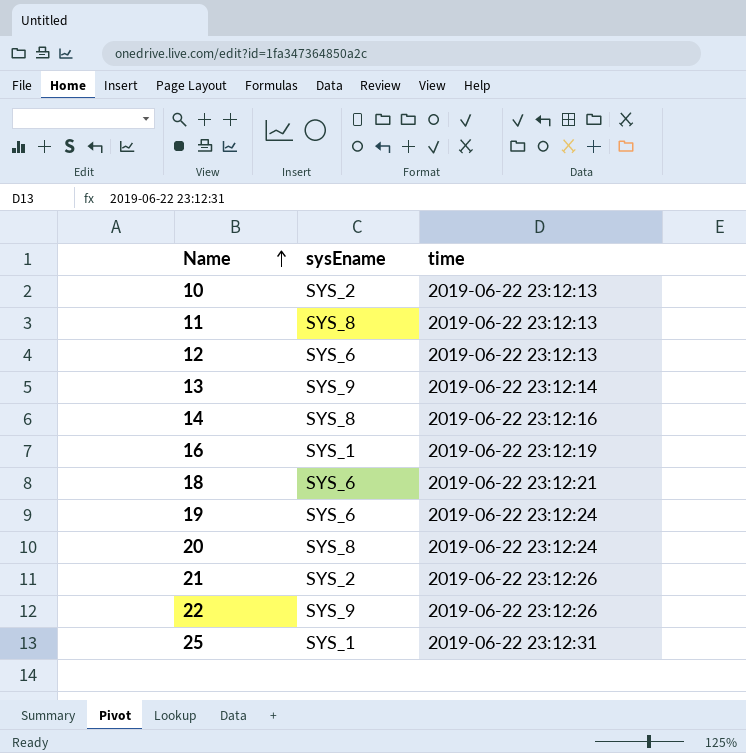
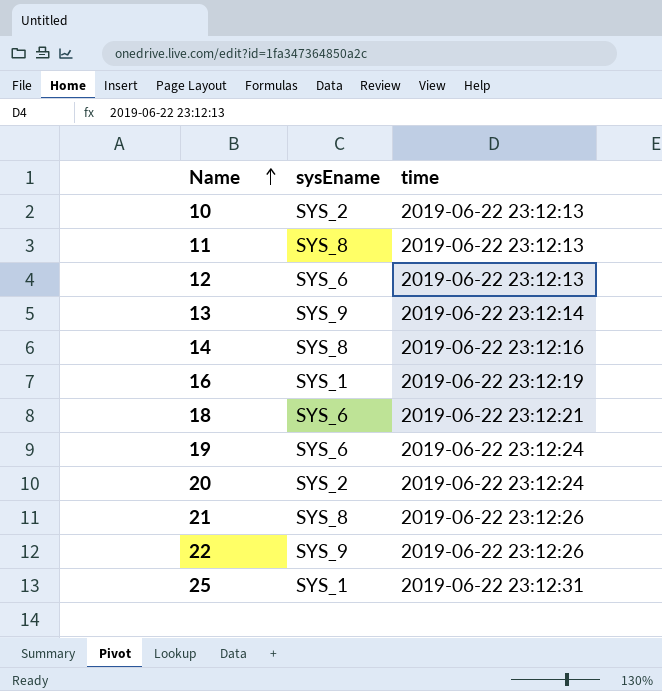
20 | sysEname: SYS_8 -> SYS_2
21 | sysEname: SYS_2 -> SYS_8

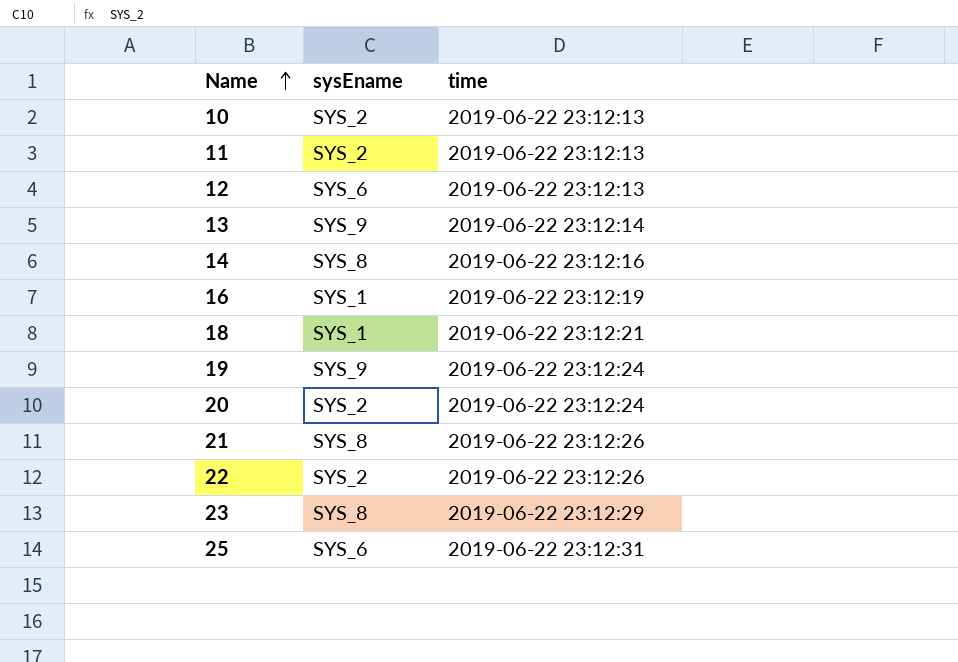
11 | sysEname: SYS_8 -> SYS_2
18 | sysEname: SYS_6 -> SYS_1
19 | sysEname: SYS_6 -> SYS_9
22 | sysEname: SYS_9 -> SYS_2
row 23: none -> SYS_8 | 2019-06-22 23:12:29
25 | sysEname: SYS_1 -> SYS_6

